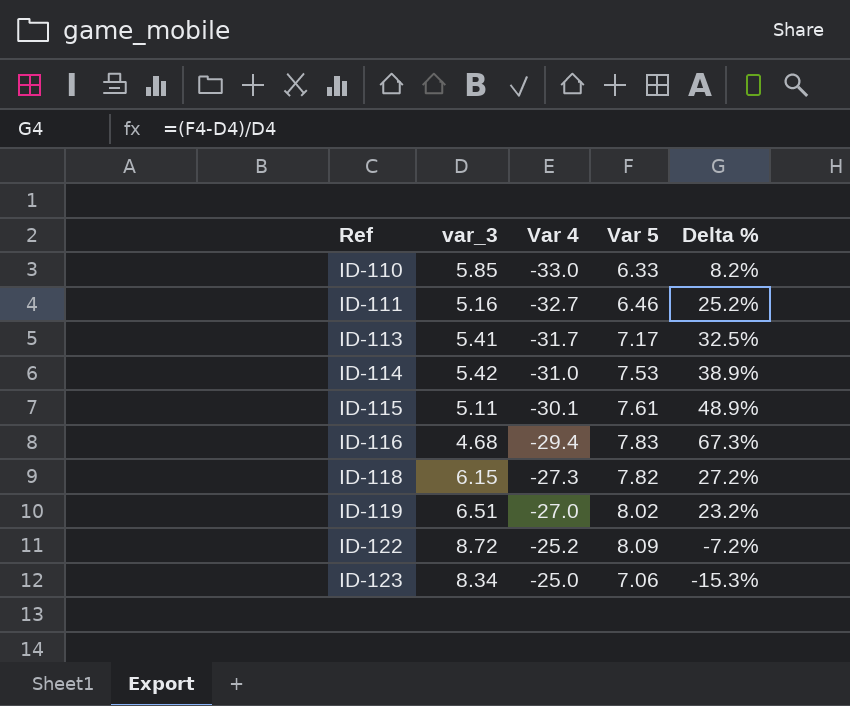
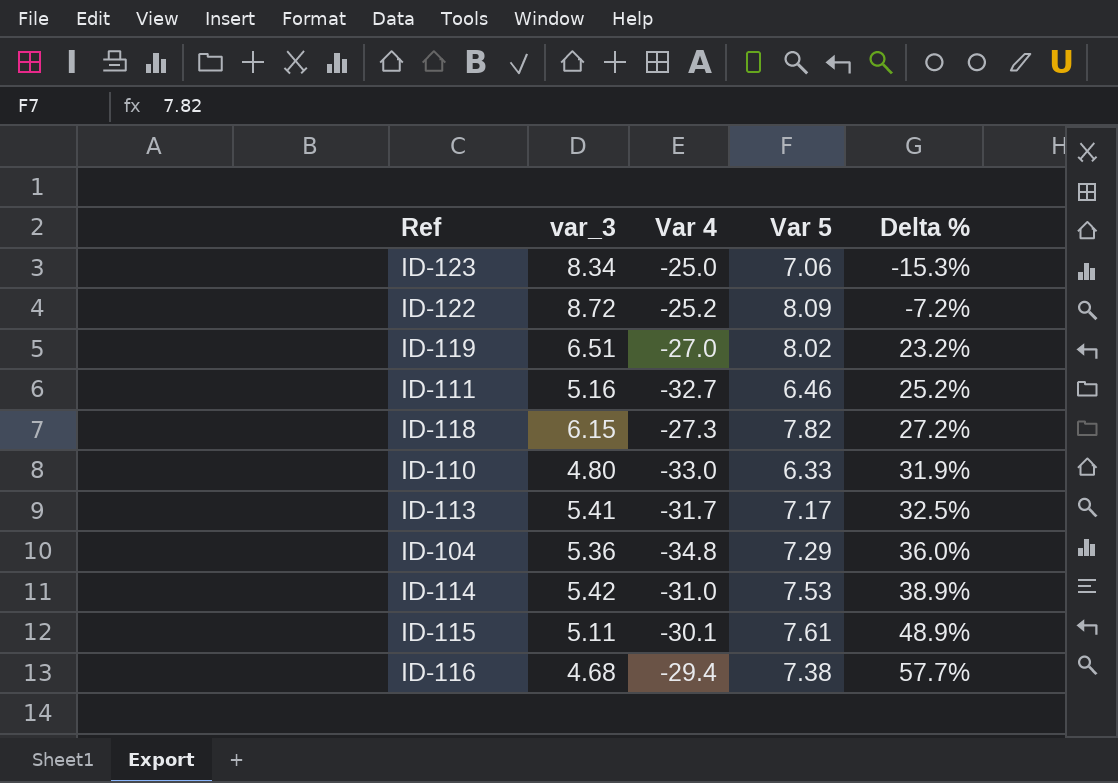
row order: Ref ascending -> Delta % ascending
ID-110 | var_3: 5.85 -> 4.80
ID-110 | Delta %: 8.2% -> 31.9%
row ID-104: none -> 5.36 | -34.8 | 7.29 | 36.0%
ID-116 | Var 5: 7.83 -> 7.38
ID-116 | Delta %: 67.3% -> 57.7%

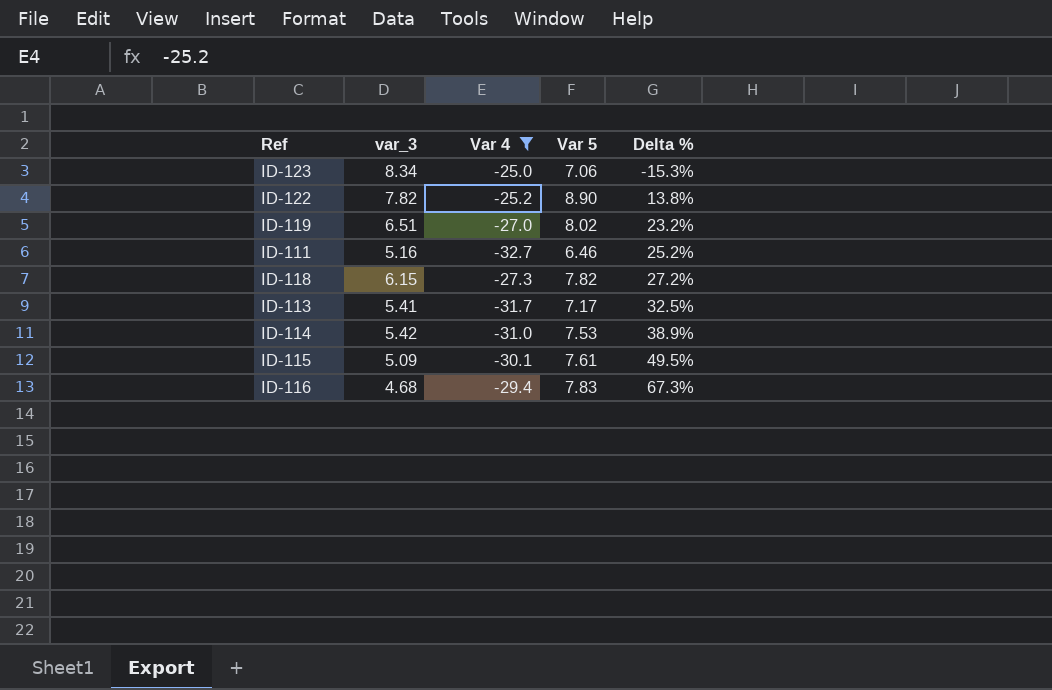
filter: none -> Var 4 >= -32.7
ID-122 | var_3: 8.72 -> 7.82
ID-122 | Var 5: 8.09 -> 8.90
ID-122 | Delta %: -7.2% -> 13.8%
ID-115 | var_3: 5.11 -> 5.09
ID-115 | Delta %: 48.9% -> 49.5%
ID-116 | Var 5: 7.38 -> 7.83
ID-116 | Delta %: 57.7% -> 67.3%

